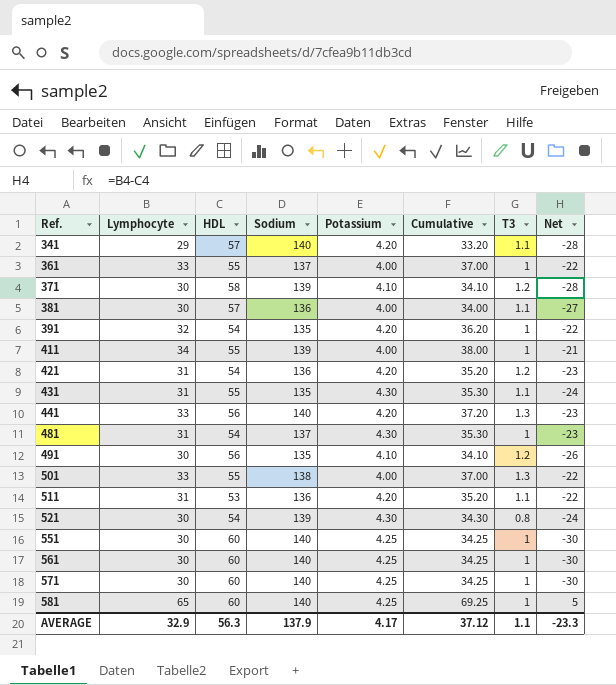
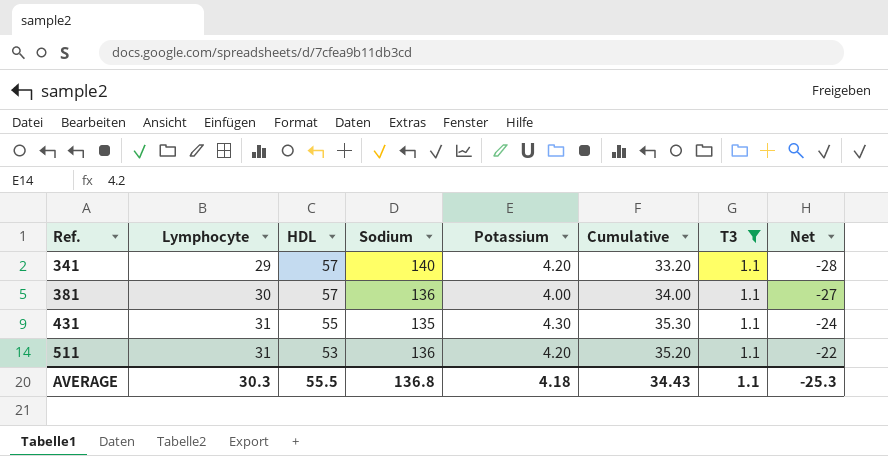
filter: none -> T3 = 1.1
AVERAGE | Lymphocyte: 32.9 -> 30.3
AVERAGE | HDL: 56.3 -> 55.5
AVERAGE | Sodium: 137.9 -> 136.8
AVERAGE | Potassium: 4.17 -> 4.18
AVERAGE | Cumulative: 37.12 -> 34.43
AVERAGE | Net: -23.3 -> -25.3

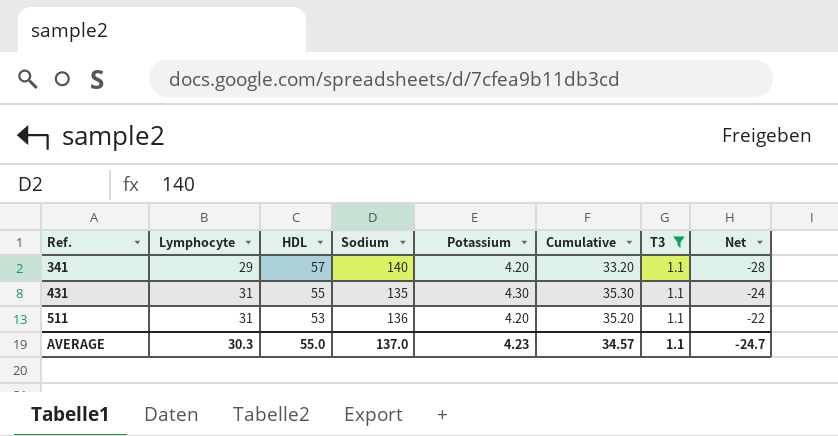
row 381: 30 | 57 | 136 | 4.00 | 34.00 | 1.1 | -27 -> none
AVERAGE | HDL: 55.5 -> 55.0
AVERAGE | Sodium: 136.8 -> 137.0
AVERAGE | Potassium: 4.18 -> 4.23
AVERAGE | Cumulative: 34.43 -> 34.57
AVERAGE | Net: -25.3 -> -24.7

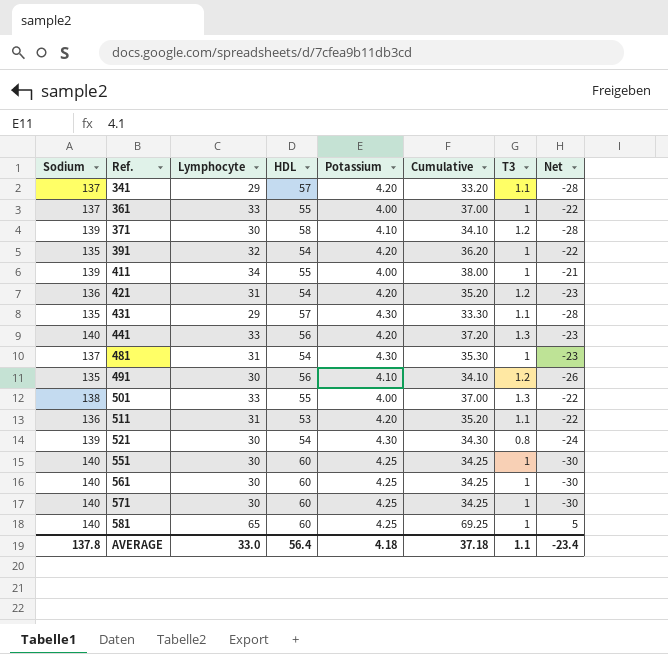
filter: T3 = 1.1 -> none
column Sodium | position: 4 -> 1
341 | Sodium: 140 -> 137
431 | Lymphocyte: 31 -> 29
431 | HDL: 55 -> 57
431 | Cumulative: 35.30 -> 33.30
431 | Net: -24 -> -28
AVERAGE | Sodium: 137.0 -> 137.8
AVERAGE | Lymphocyte: 30.3 -> 33.0
AVERAGE | HDL: 55.0 -> 56.4
AVERAGE | Potassium: 4.23 -> 4.18
AVERAGE | Cumulative: 34.57 -> 37.18
AVERAGE | Net: -24.7 -> -23.4

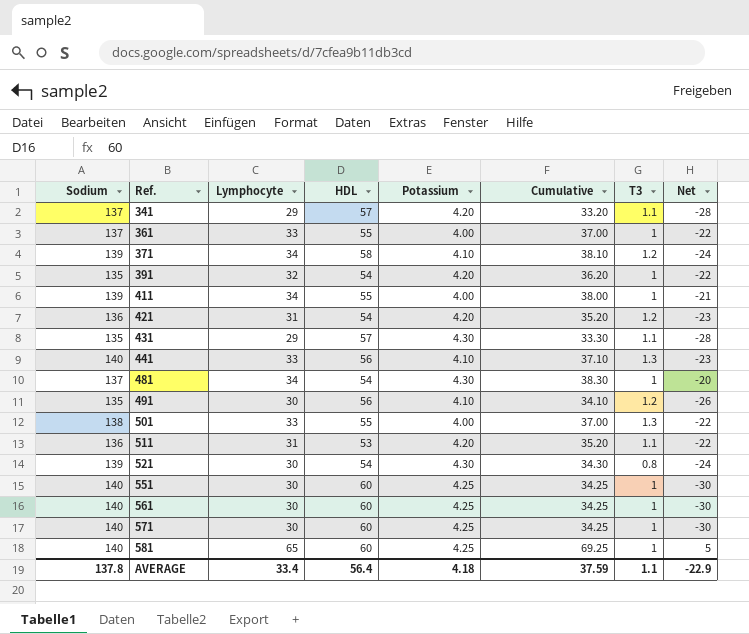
371 | Lymphocyte: 30 -> 34
371 | Cumulative: 34.10 -> 38.10
371 | Net: -28 -> -24
441 | Potassium: 4.20 -> 4.10
441 | Cumulative: 37.20 -> 37.10
481 | Lymphocyte: 31 -> 34
481 | Cumulative: 35.30 -> 38.30
481 | Net: -23 -> -20
AVERAGE | Lymphocyte: 33.0 -> 33.4
AVERAGE | Cumulative: 37.18 -> 37.59
AVERAGE | Net: -23.4 -> -22.9

